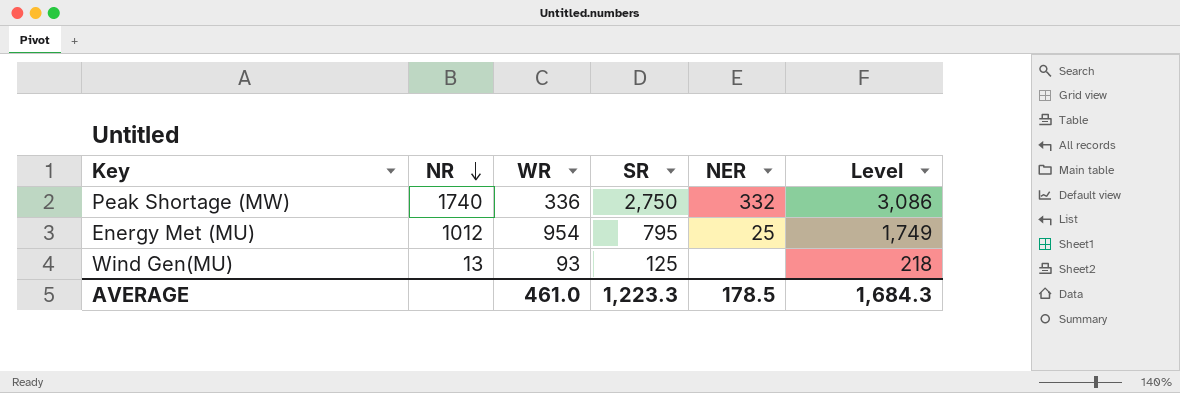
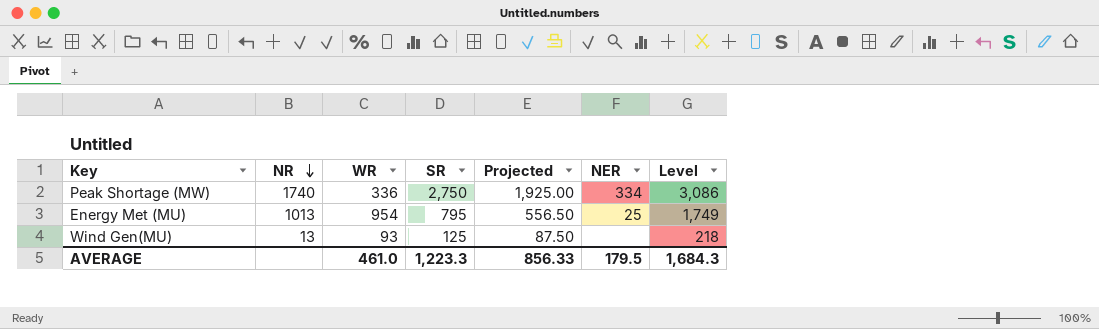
column Projected | formula: none -> [SR] * 0.7
Peak Shortage (MW) | NER: 332 -> 334
Energy Met (MU) | NR: 1012 -> 1013
AVERAGE | NER: 178.5 -> 179.5

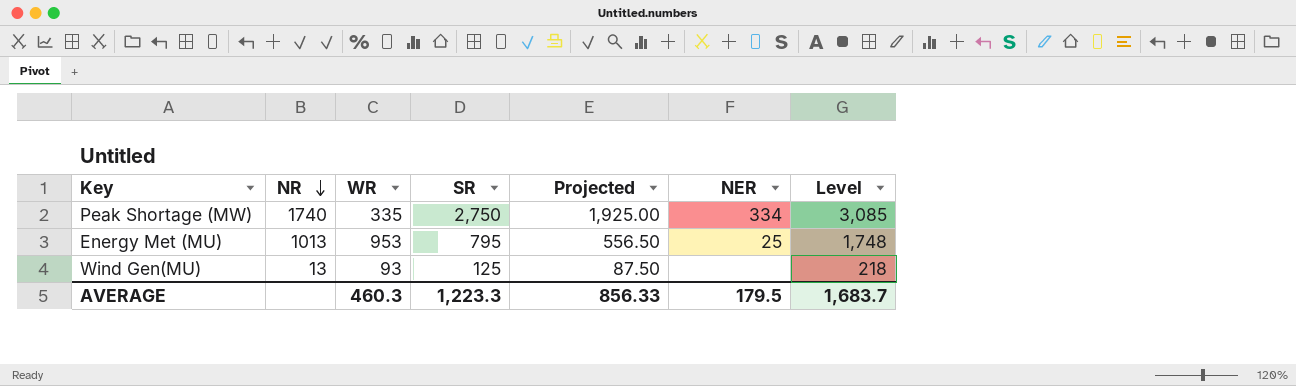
Peak Shortage (MW) | WR: 336 -> 335
Peak Shortage (MW) | Level: 3,086 -> 3,085
Energy Met (MU) | WR: 954 -> 953
Energy Met (MU) | Level: 1,749 -> 1,748
AVERAGE | WR: 461.0 -> 460.3
AVERAGE | Level: 1,684.3 -> 1,683.7

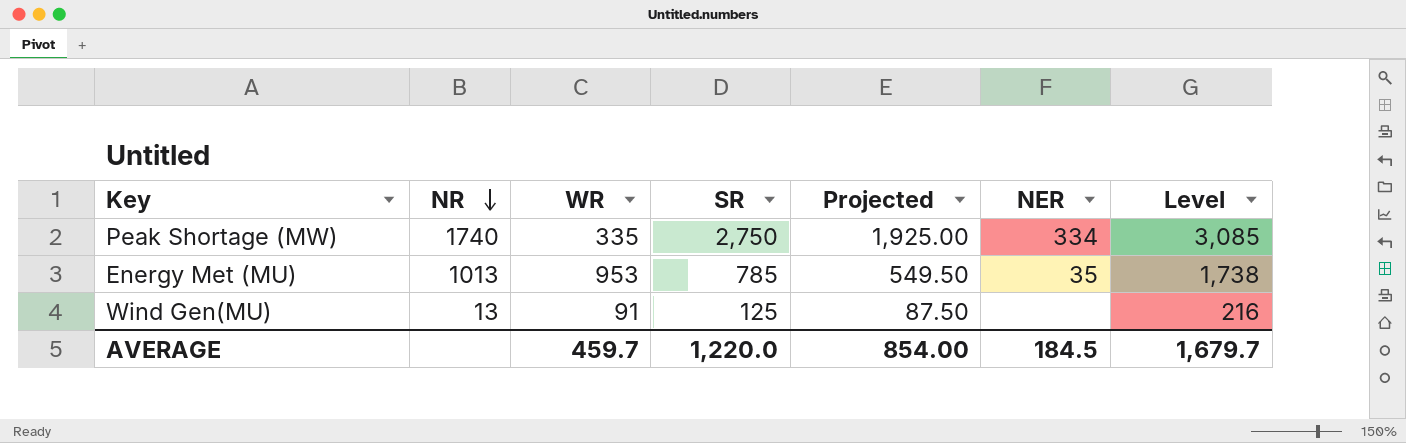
Energy Met (MU) | SR: 795 -> 785
Energy Met (MU) | Projected: 556.50 -> 549.50
Energy Met (MU) | NER: 25 -> 35
Energy Met (MU) | Level: 1,748 -> 1,738
Wind Gen(MU) | WR: 93 -> 91
Wind Gen(MU) | Level: 218 -> 216
AVERAGE | WR: 460.3 -> 459.7
AVERAGE | SR: 1,223.3 -> 1,220.0
AVERAGE | Projected: 856.33 -> 854.00
AVERAGE | NER: 179.5 -> 184.5
AVERAGE | Level: 1,683.7 -> 1,679.7

